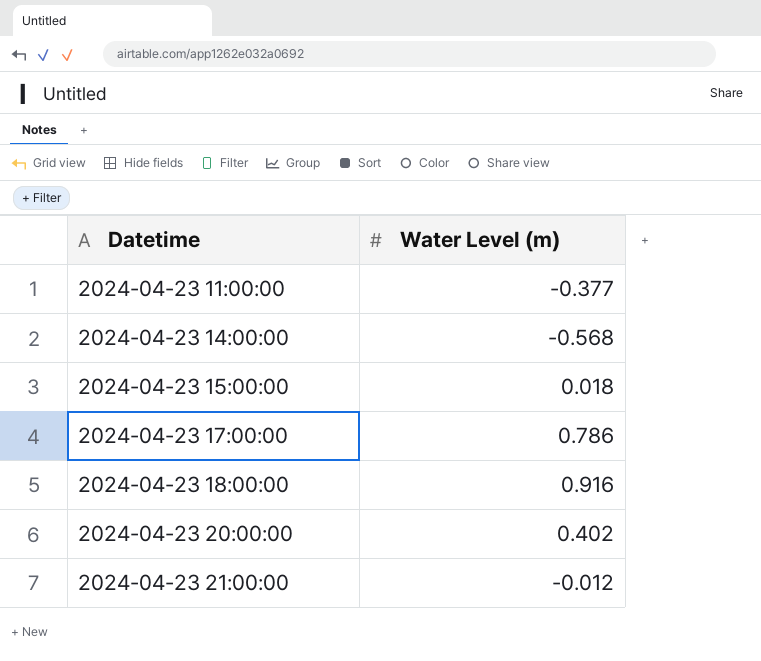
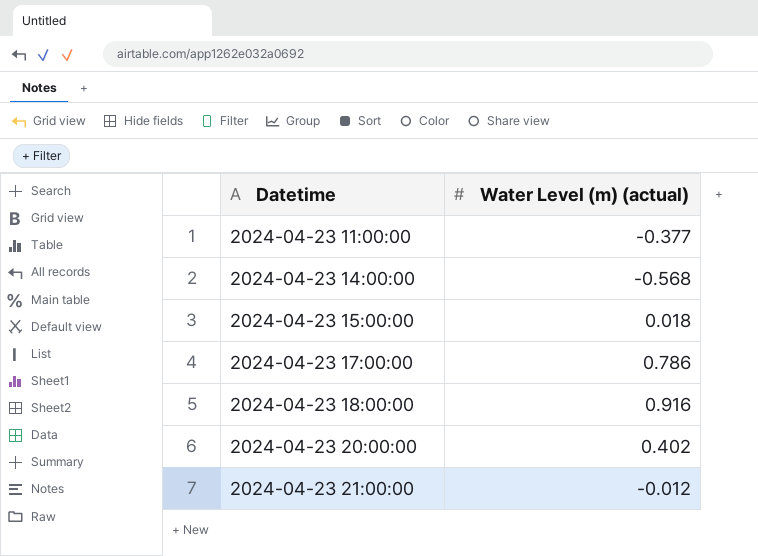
column name: Water Level (m) -> Water Level (m) (actual)

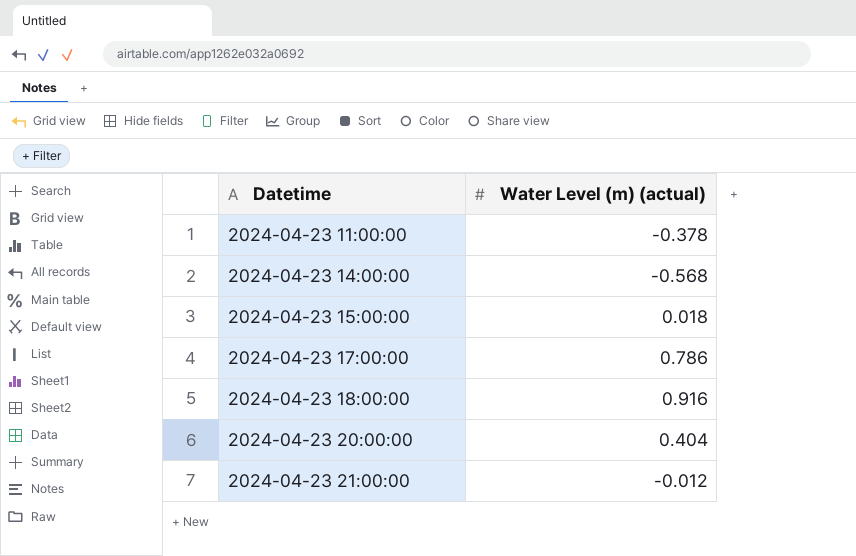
2024-04-23 11:00:00 | Water Level (m) (actual): -0.377 -> -0.378
2024-04-23 20:00:00 | Water Level (m) (actual): 0.402 -> 0.404

